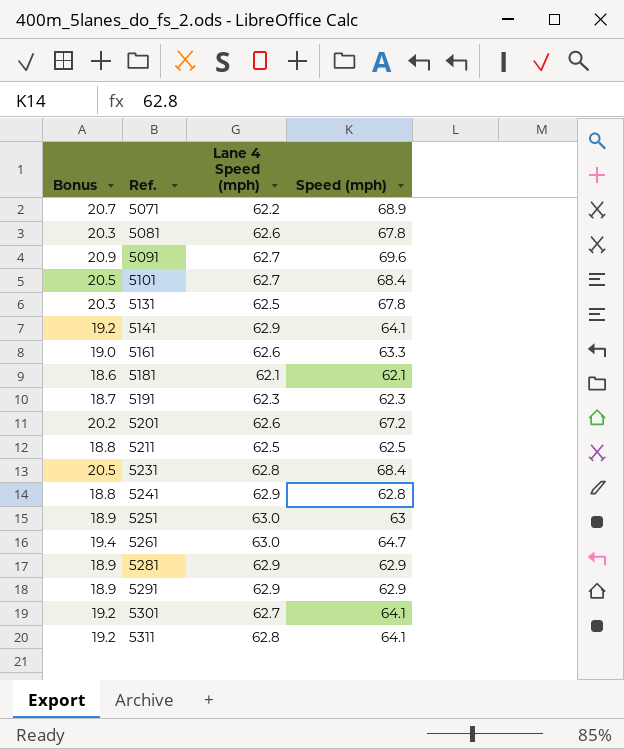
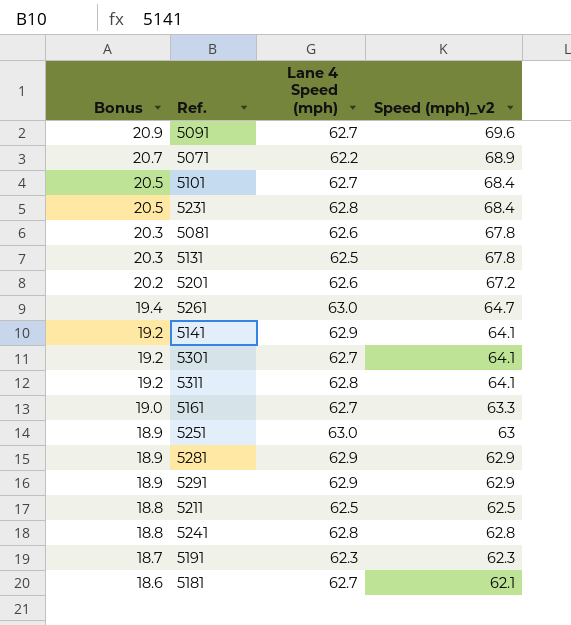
row order: Ref. ascending -> Bonus descending
column name: Speed (mph) -> Speed (mph)_v2
5161 | Lane 4 Speed (mph): 62.6 -> 62.7
5241 | Lane 4 Speed (mph): 62.9 -> 62.8
5181 | Lane 4 Speed (mph): 62.1 -> 62.7

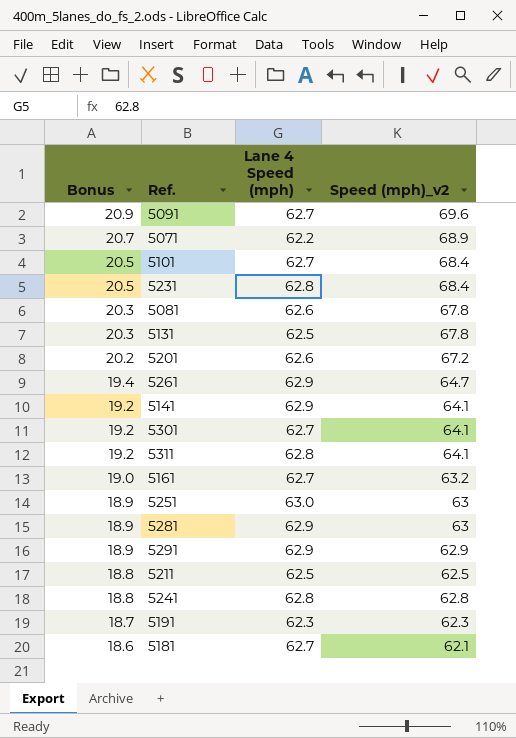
5261 | Lane 4 Speed (mph): 63.0 -> 62.9
5161 | Speed (mph)_v2: 63.3 -> 63.2
5281 | Speed (mph)_v2: 62.9 -> 63

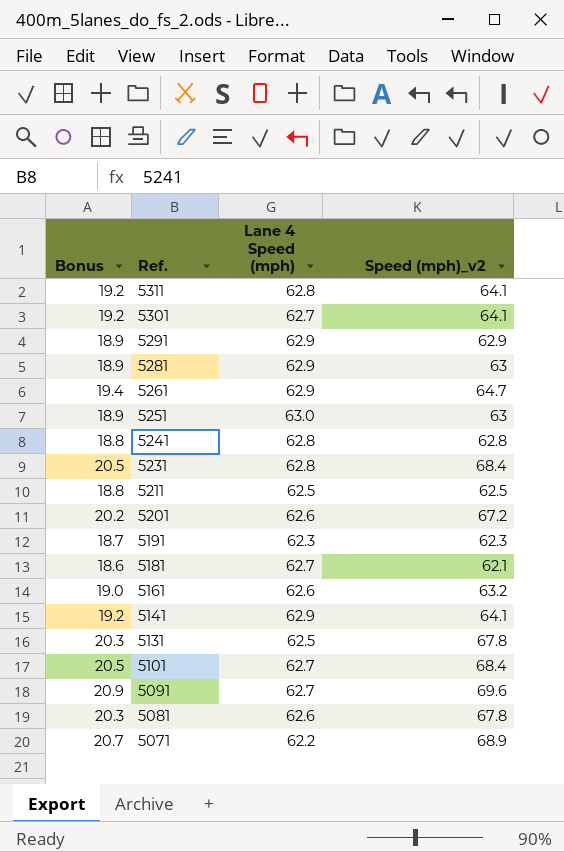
row order: Bonus descending -> Ref. descending
5161 | Lane 4 Speed (mph): 62.7 -> 62.6

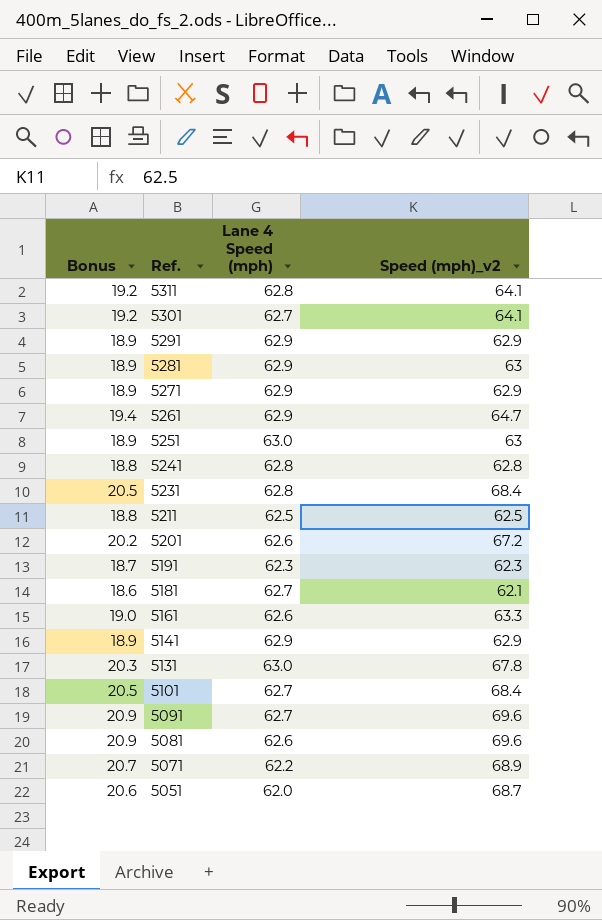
row 5271: none -> 18.9 | 62.9 | 62.9
5161 | Speed (mph)_v2: 63.2 -> 63.3
5141 | Bonus: 19.2 -> 18.9
5141 | Speed (mph)_v2: 64.1 -> 62.9
5131 | Lane 4 Speed (mph): 62.5 -> 63.0
5081 | Bonus: 20.3 -> 20.9
5081 | Speed (mph)_v2: 67.8 -> 69.6
row 5051: none -> 20.6 | 62.0 | 68.7

